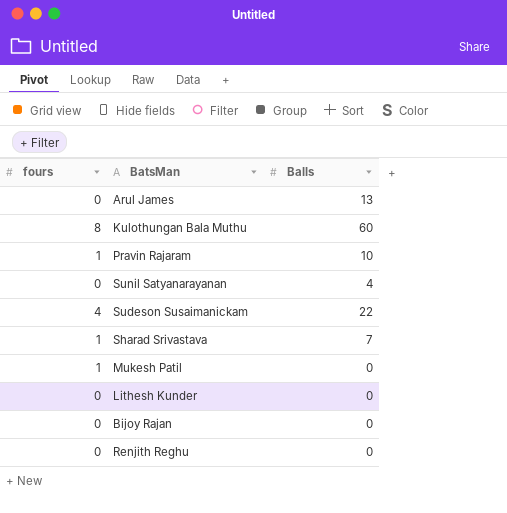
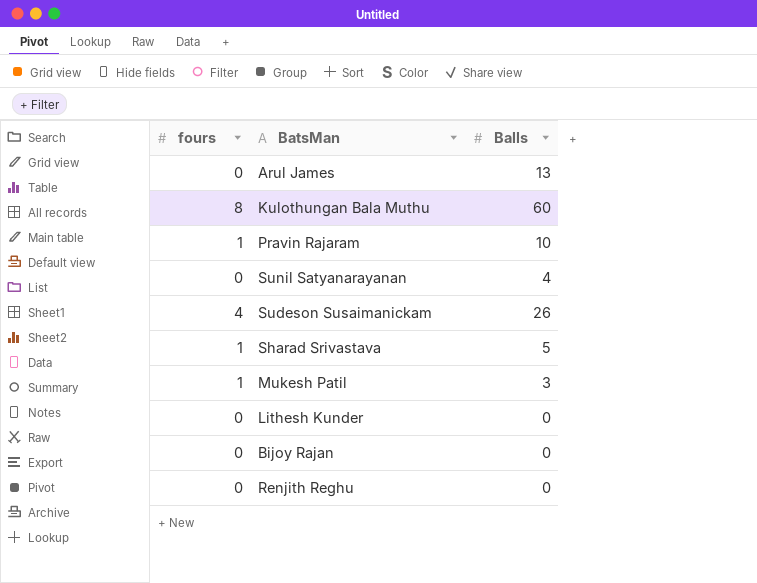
Sudeson Susaimanickam | Balls: 22 -> 26
Sharad Srivastava | Balls: 7 -> 5
Mukesh Patil | Balls: 0 -> 3

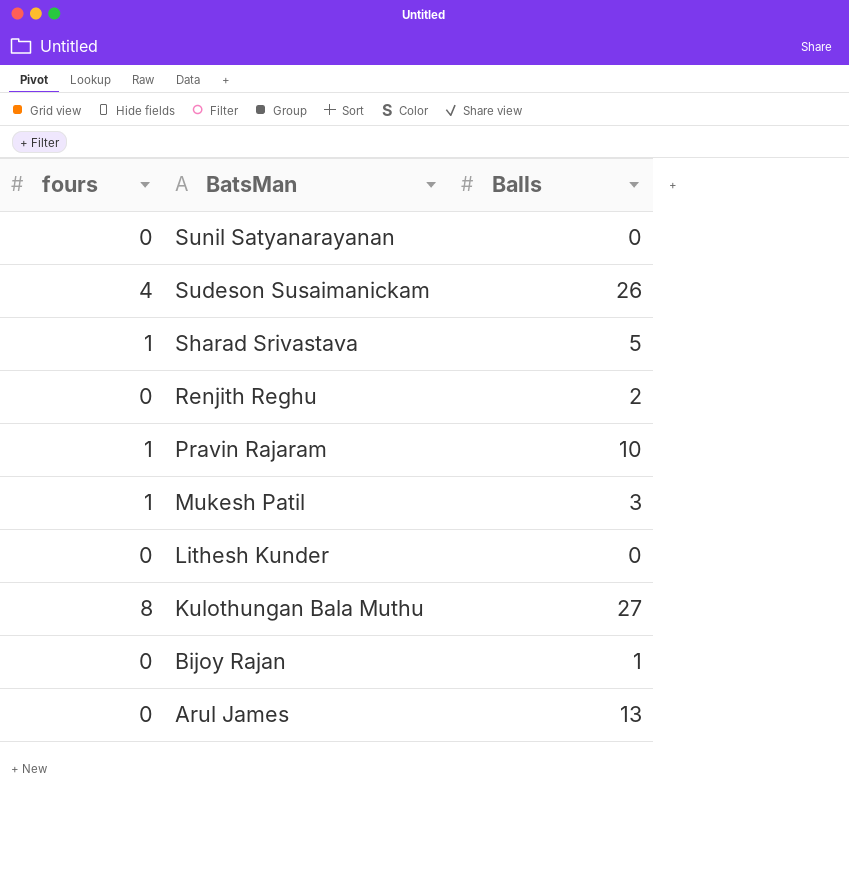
row order: none -> BatsMan descending
Sunil Satyanarayanan | Balls: 4 -> 0
Renjith Reghu | Balls: 0 -> 2
Kulothungan Bala Muthu | Balls: 60 -> 27
Bijoy Rajan | Balls: 0 -> 1

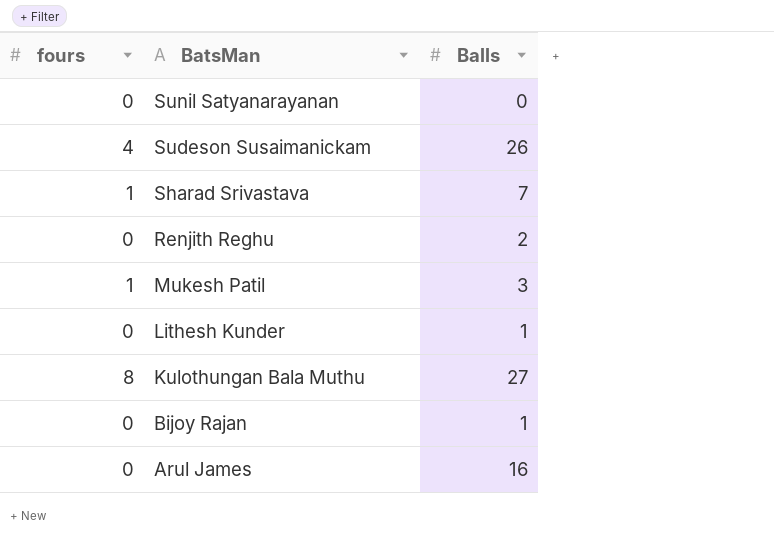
row Pravin Rajaram: 1 | 10 -> none
Sharad Srivastava | Balls: 5 -> 7
Lithesh Kunder | Balls: 0 -> 1
Arul James | Balls: 13 -> 16

